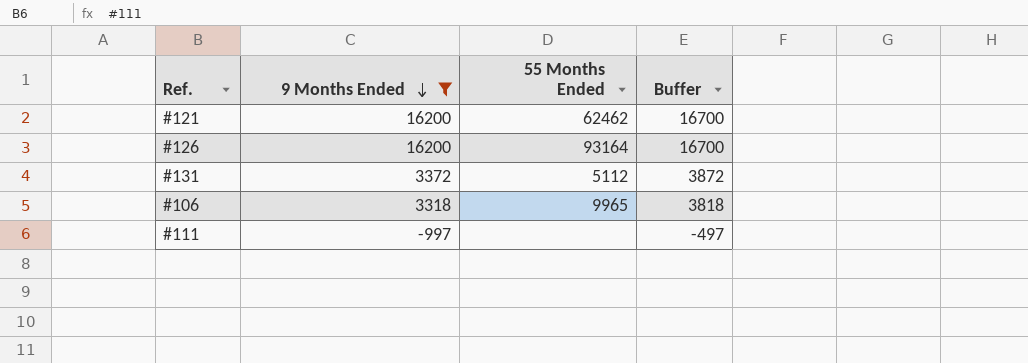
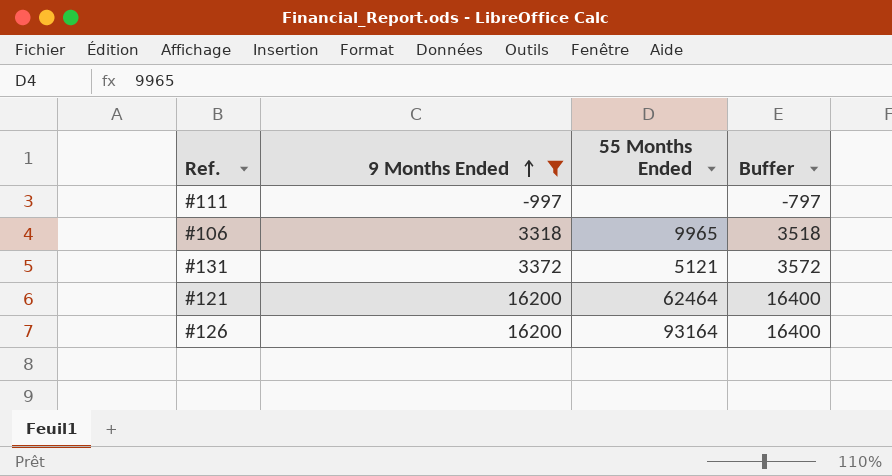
row order: 9 Months Ended descending -> 9 Months Ended ascending
column Buffer | formula: [9 Months Ended] + 500 -> [9 Months Ended] + 200
#131 | 55 Months Ended: 5112 -> 5121
#121 | 55 Months Ended: 62462 -> 62464

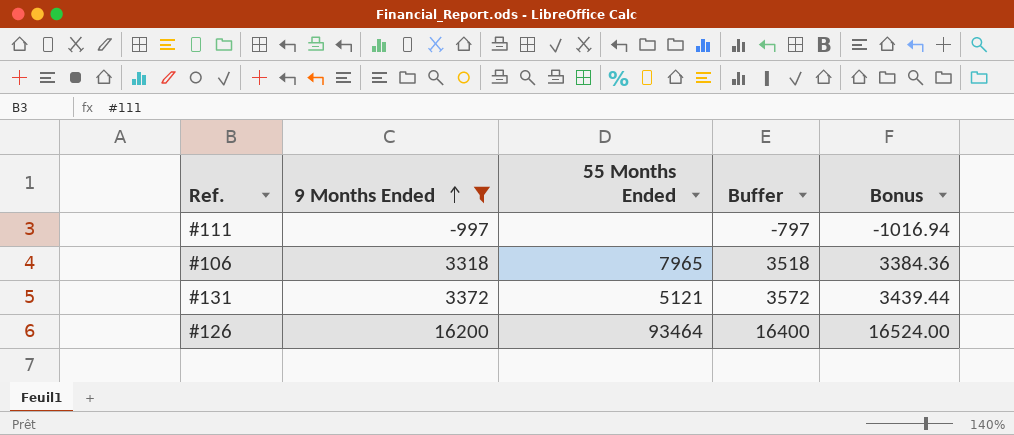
column Bonus | formula: none -> [9 Months Ended] * 1.02
row #121: 16200 | 62464 | 16400 -> none
#106 | 55 Months Ended: 9965 -> 7965
#126 | 55 Months Ended: 93164 -> 93464

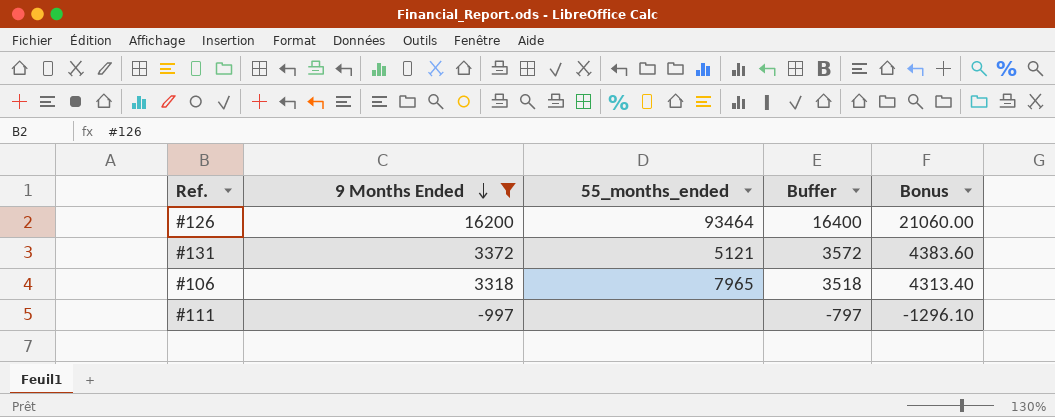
row order: 9 Months Ended ascending -> 9 Months Ended descending
column name: 55 Months Ended -> 55_months_ended
column Bonus | formula: [9 Months Ended] * 1.02 -> [9 Months Ended] * 1.3

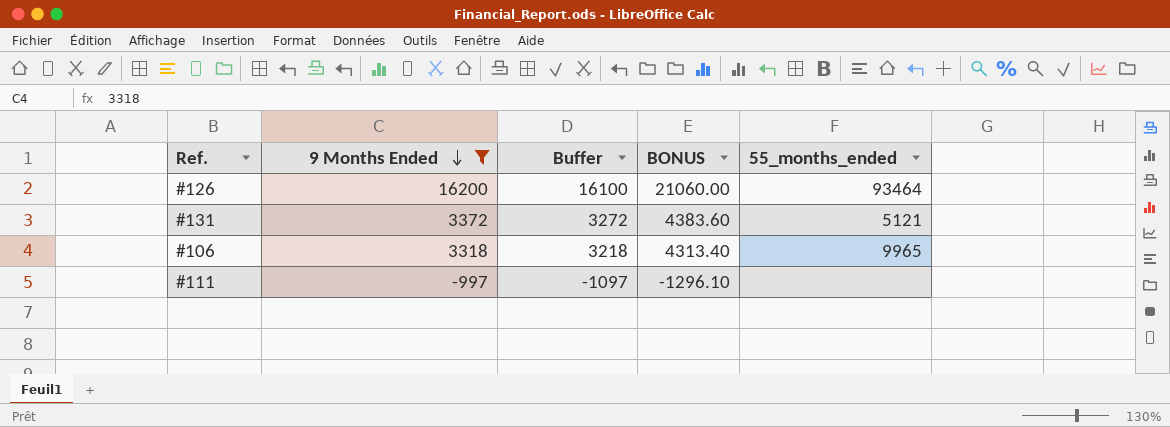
column Buffer | formula: [9 Months Ended] + 200 -> [9 Months Ended] - 100
column name: Bonus -> BONUS
column 55_months_ended | position: 3 -> 5
#106 | 55_months_ended: 7965 -> 9965

